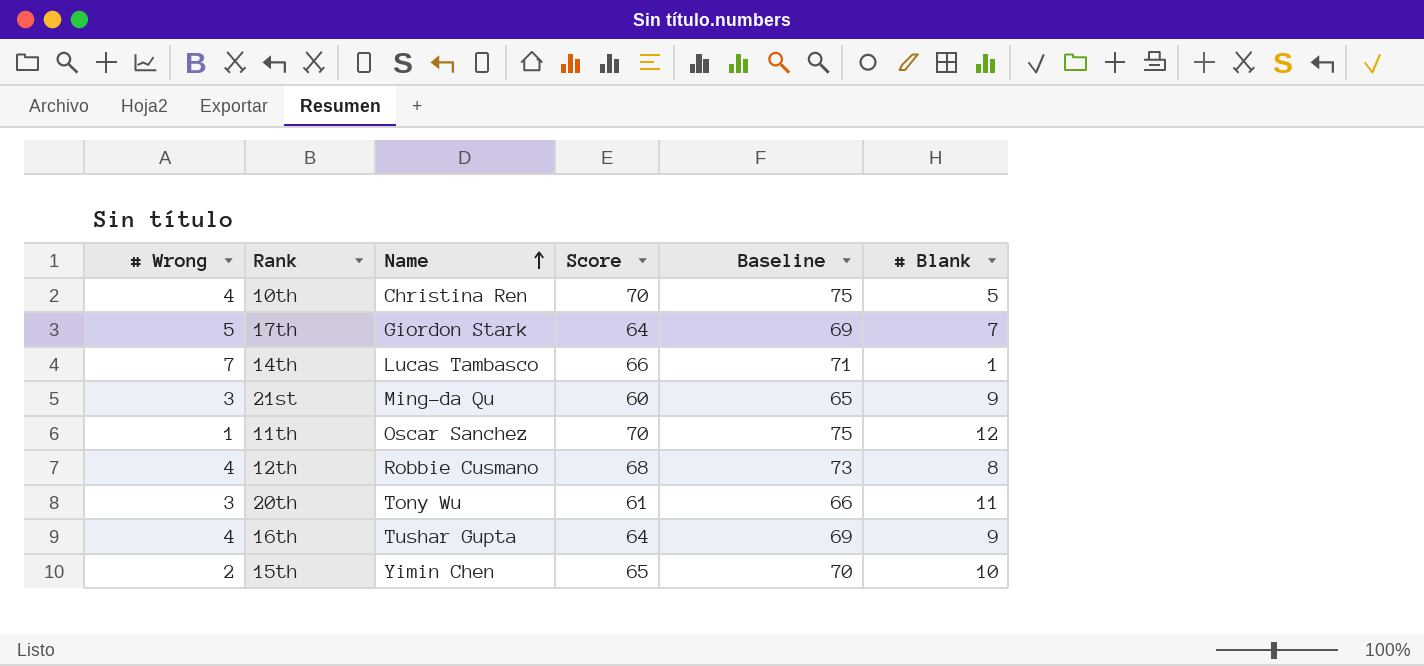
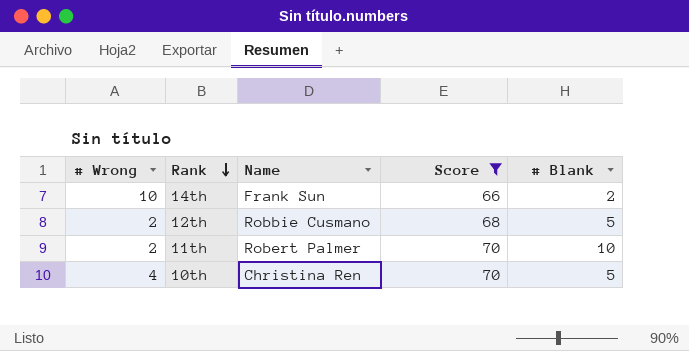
filter: none -> Score >= 66
row order: Name ascending -> Rank descending
column Baseline | formula: [Score] + 5 -> none
14th | # Wrong: 7 -> 10
14th | Name: Lucas Tambasco -> Frank Sun
14th | # Blank: 1 -> 2
12th | # Wrong: 4 -> 2
12th | # Blank: 8 -> 5
11th | # Wrong: 1 -> 2
11th | Name: Oscar Sanchez -> Robert Palmer
11th | # Blank: 12 -> 10

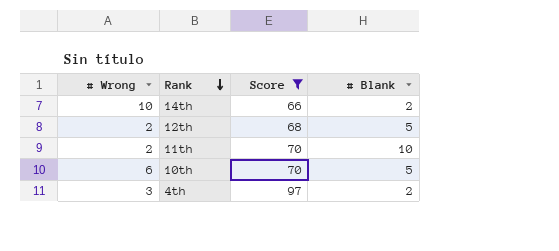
column Name | position: 3 -> none
10th | # Wrong: 4 -> 6
row 4th: none -> 3 | 97 | 2

